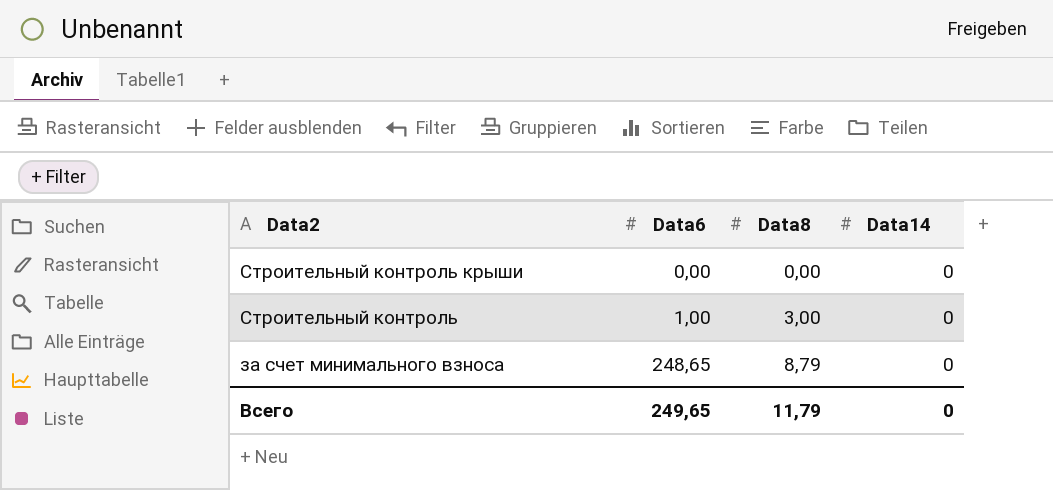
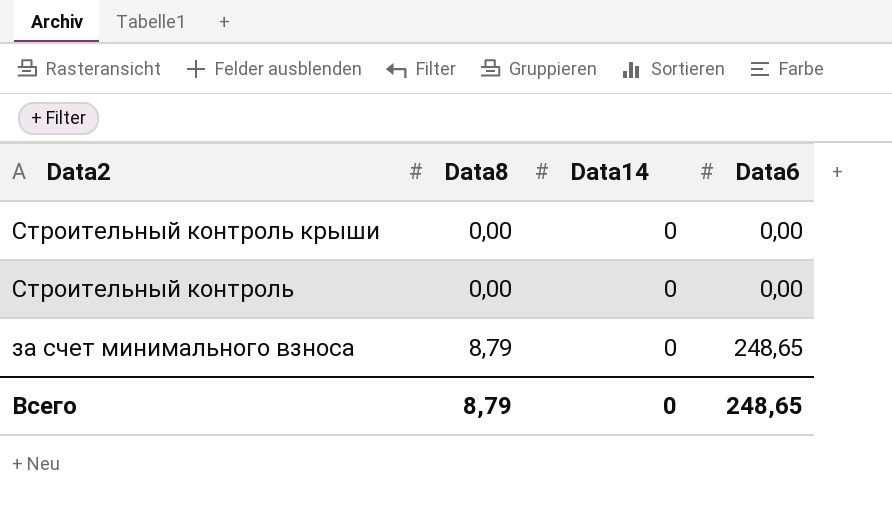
column Data6 | position: 2 -> 4
Строительный контроль | Data8: 3,00 -> 0,00
Строительный контроль | Data6: 1,00 -> 0,00
Всего | Data8: 11,79 -> 8,79
Всего | Data6: 249,65 -> 248,65

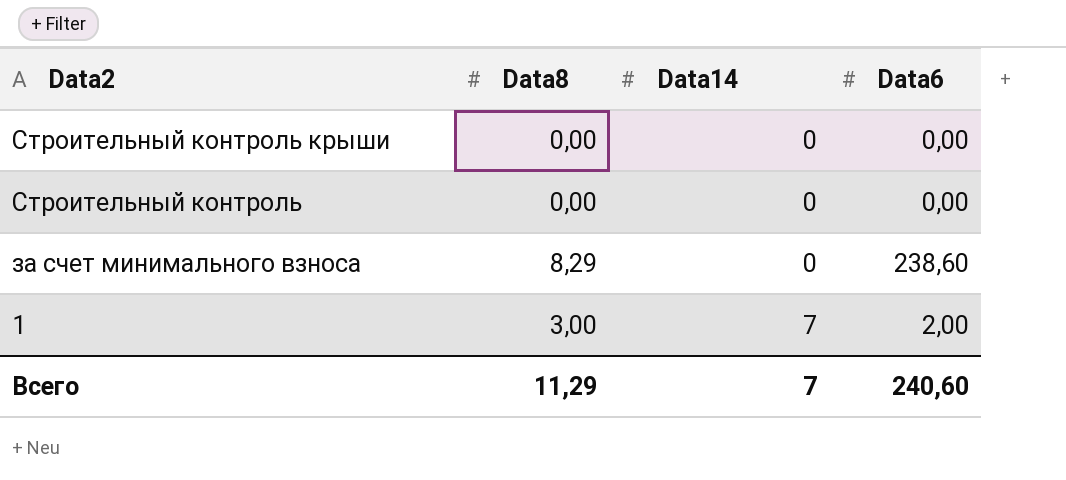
за счет минимального взноса | Data8: 8,79 -> 8,29
за счет минимального взноса | Data6: 248,65 -> 238,60
row 1: none -> 3,00 | 7 | 2,00
Всего | Data8: 8,79 -> 11,29
Всего | Data14: 0 -> 7
Всего | Data6: 248,65 -> 240,60

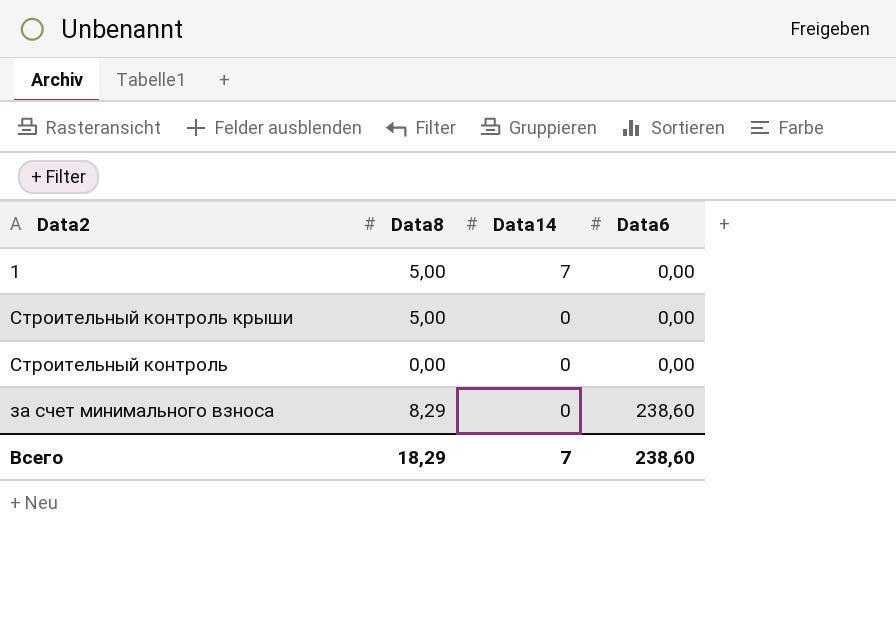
row order: Data2 descending -> Data14 descending
1 | Data8: 3,00 -> 5,00
1 | Data6: 2,00 -> 0,00
Строительный контроль крыши | Data8: 0,00 -> 5,00
Всего | Data8: 11,29 -> 18,29
Всего | Data6: 240,60 -> 238,60

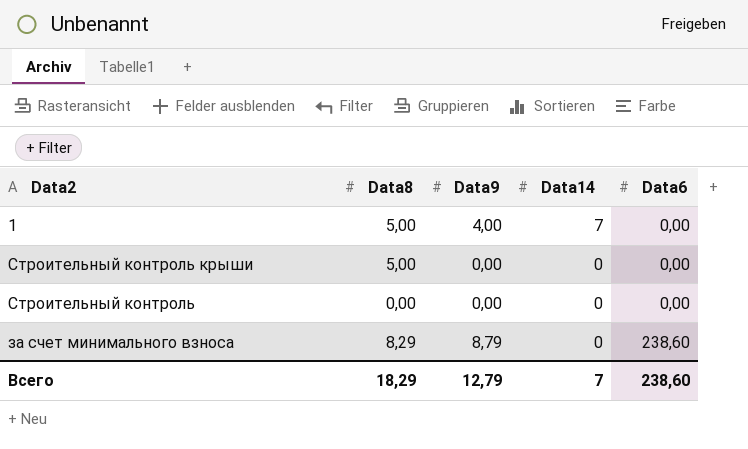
column Data9 | position: none -> 3

